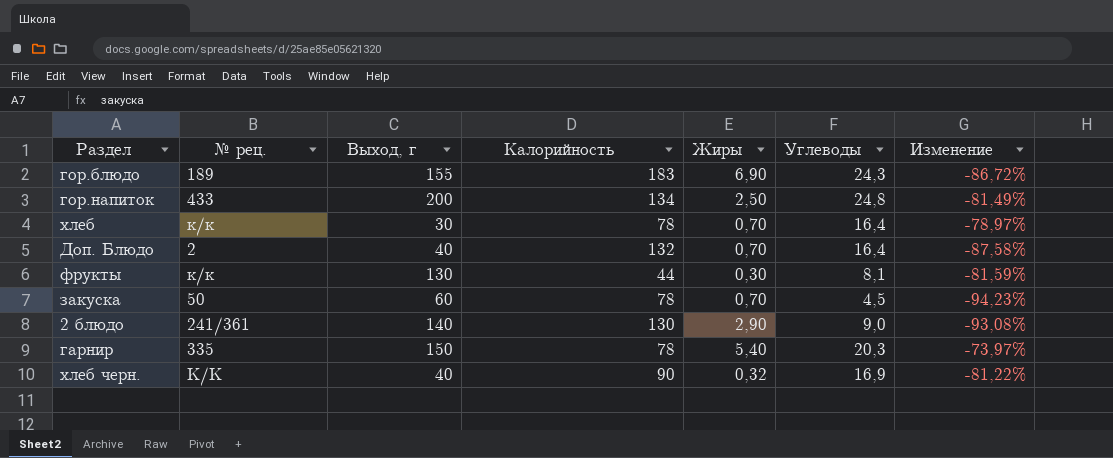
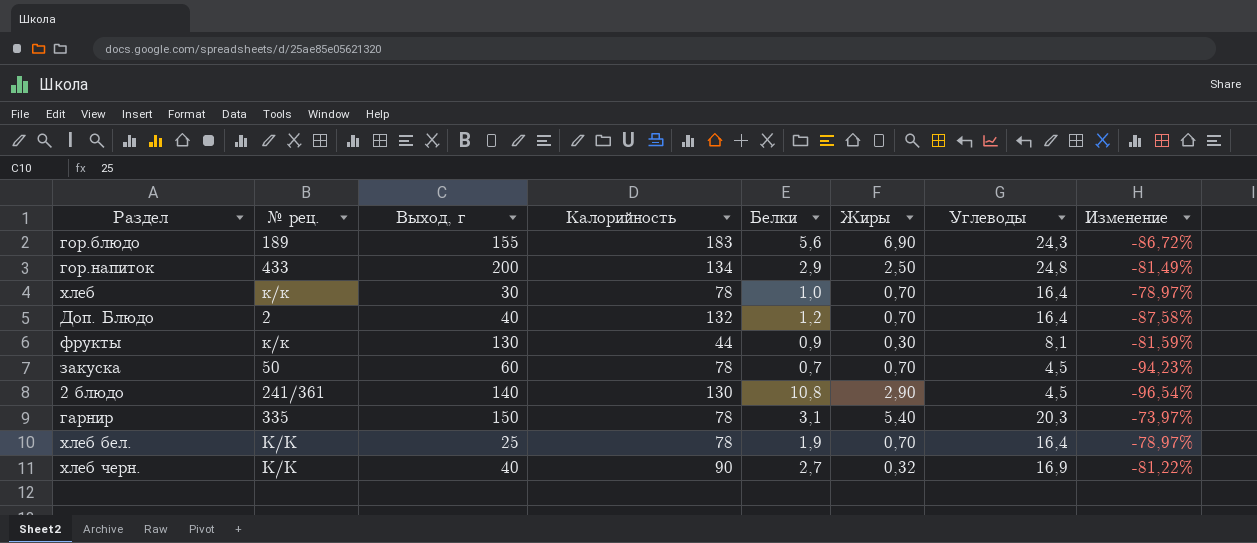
column Белки | position: none -> 5
2 блюдо | Углеводы: 9,0 -> 4,5
2 блюдо | Изменение: -93,08% -> -96,54%
row хлеб бел.: none -> К/К | 25 | 78 | 1,9 | 0,70 | 16,4 | -78,97%

